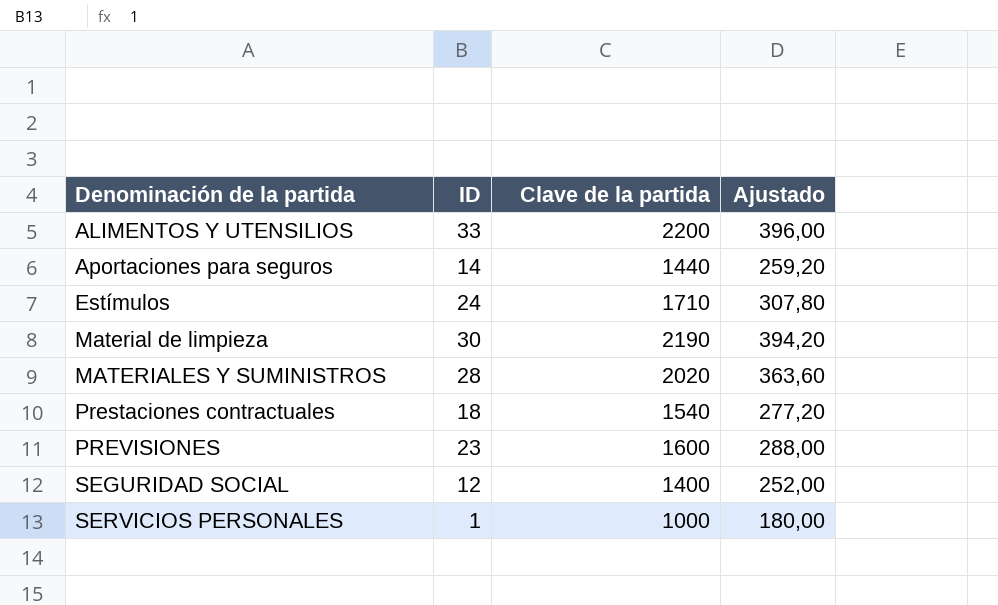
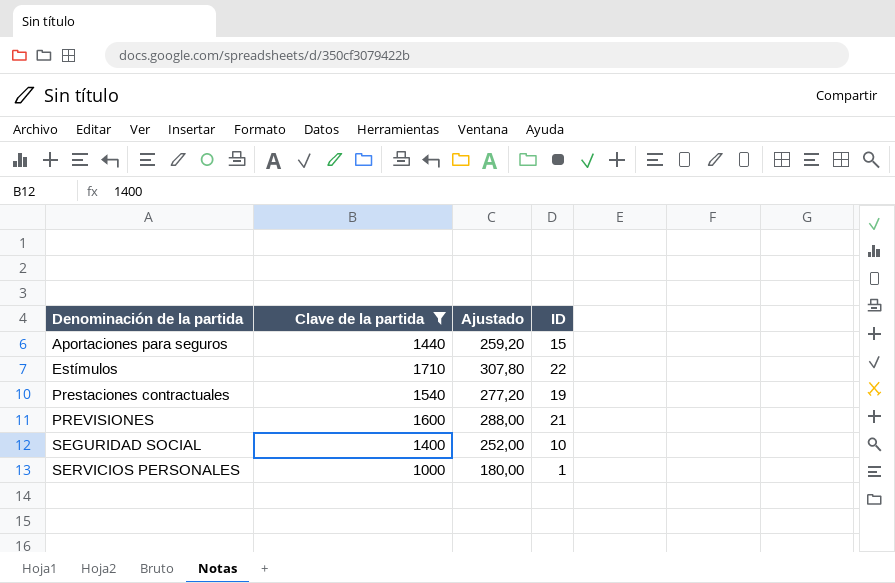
filter: none -> Clave de la partida <= 1710
column ID | position: 2 -> 4
Aportaciones para seguros | ID: 14 -> 15
Estímulos | ID: 24 -> 22
Prestaciones contractuales | ID: 18 -> 19
PREVISIONES | ID: 23 -> 21
SEGURIDAD SOCIAL | ID: 12 -> 10

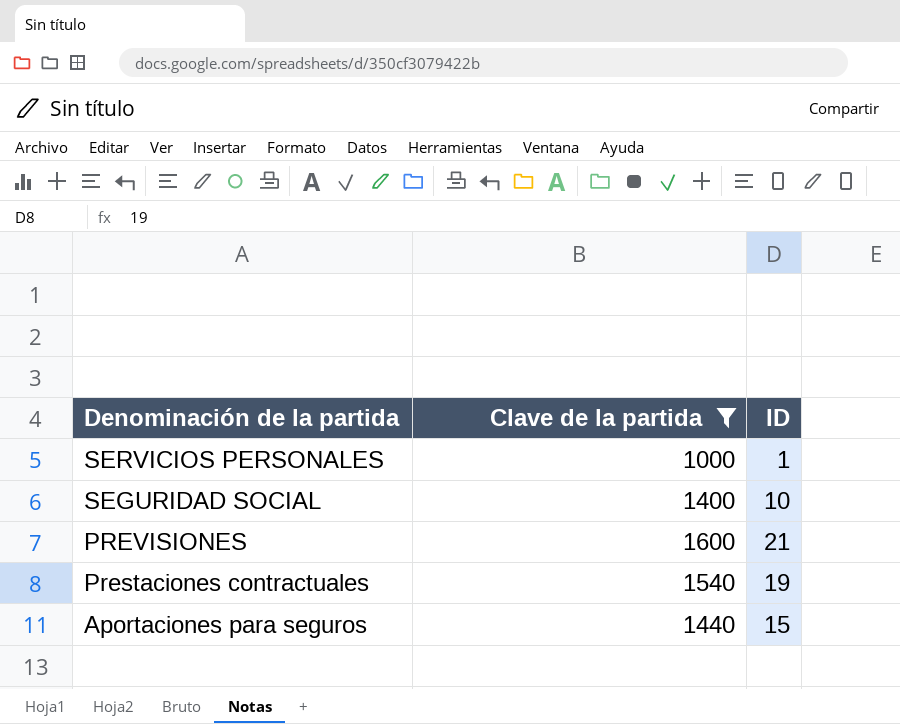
row order: Denominación de la partida ascending -> Denominación de la partida descending
column Ajustado | formula: [Clave de la partida] * 0,18 -> none
row Estímulos: 1710 | 307,80 | 22 -> none

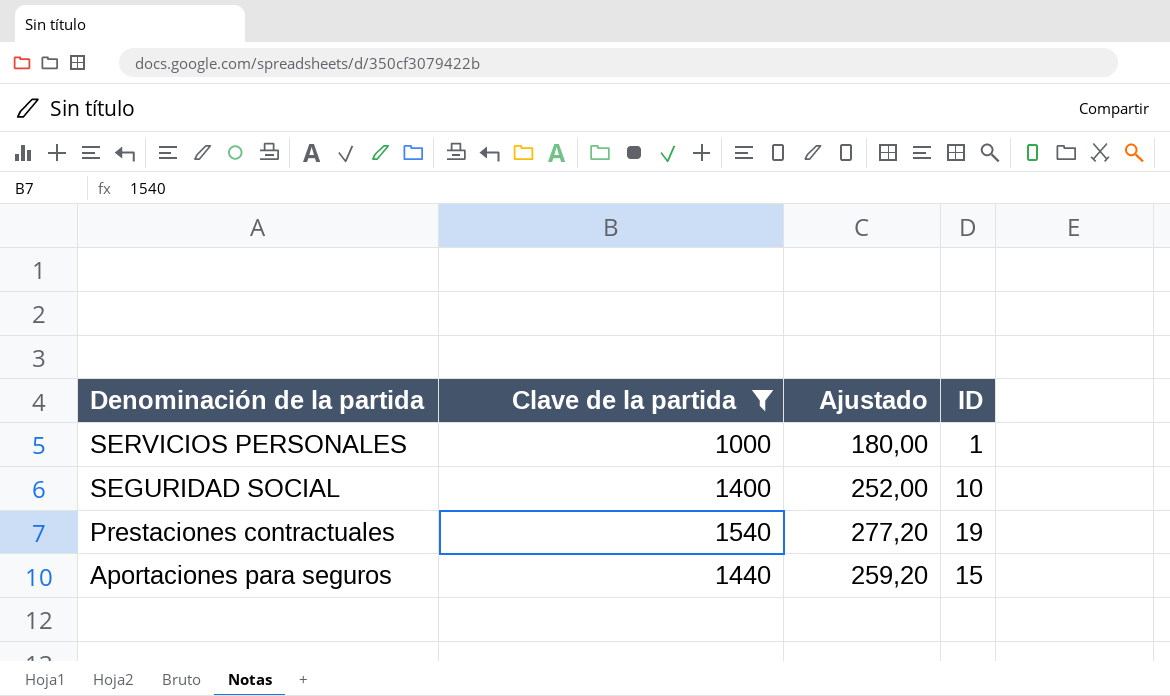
column Ajustado | formula: none -> [Clave de la partida] * 0,18
row PREVISIONES: 1600 | 21 -> none

